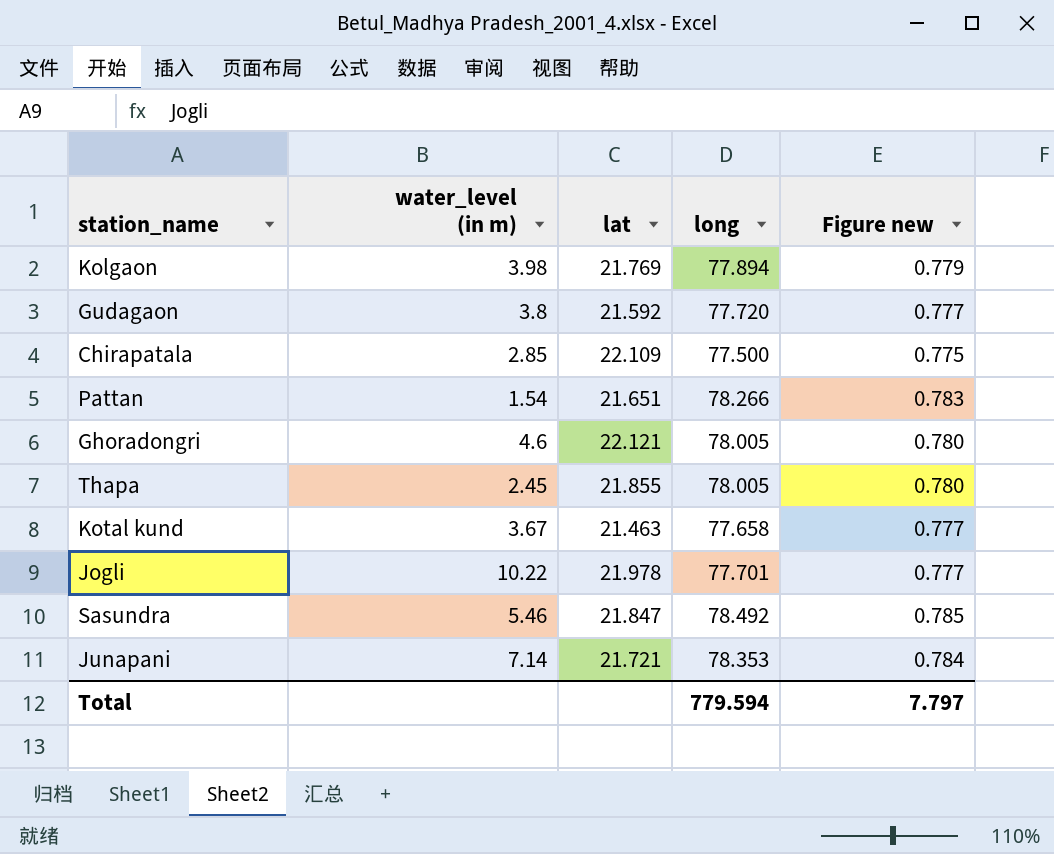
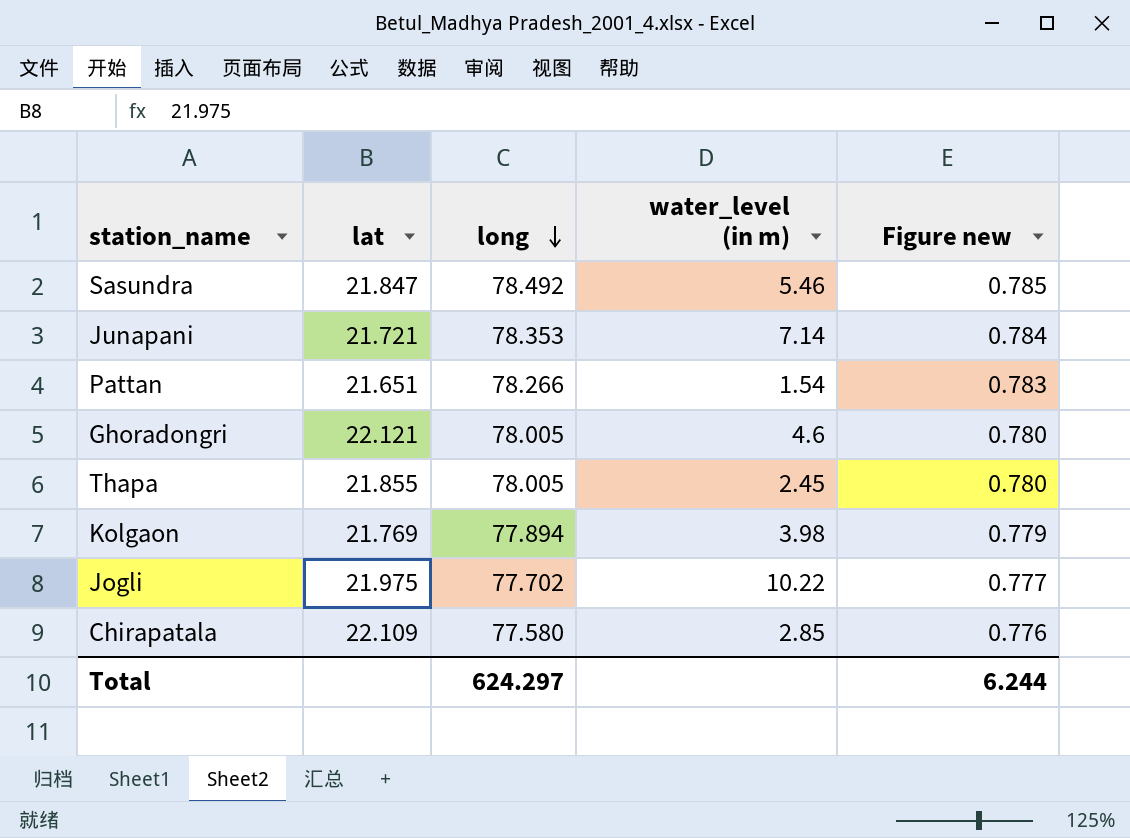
row order: none -> long descending
column water_level (in m) | position: 2 -> 4
row Gudagaon: 3.8 | 21.592 | 77.720 | 0.777 -> none
row Kotal kund: 3.67 | 21.463 | 77.658 | 0.777 -> none
Jogli | lat: 21.978 -> 21.975
Jogli | long: 77.701 -> 77.702
Chirapatala | long: 77.500 -> 77.580
Chirapatala | Figure new: 0.775 -> 0.776
Total | long: 779.594 -> 624.297
Total | Figure new: 7.797 -> 6.244

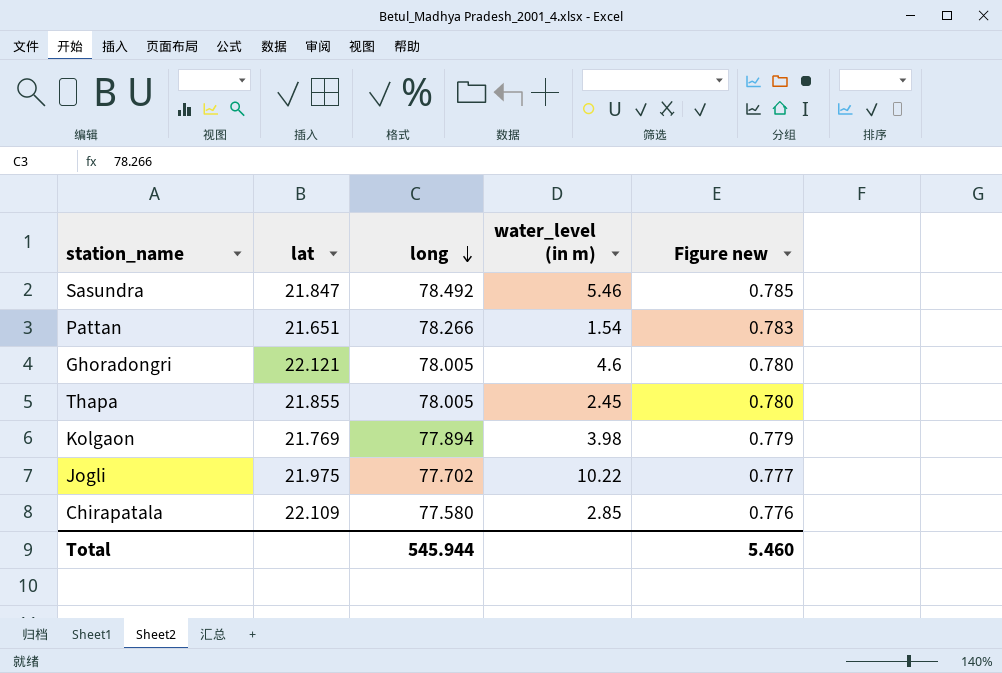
row Junapani: 21.721 | 78.353 | 7.14 | 0.784 -> none
Total | long: 624.297 -> 545.944
Total | Figure new: 6.244 -> 5.460

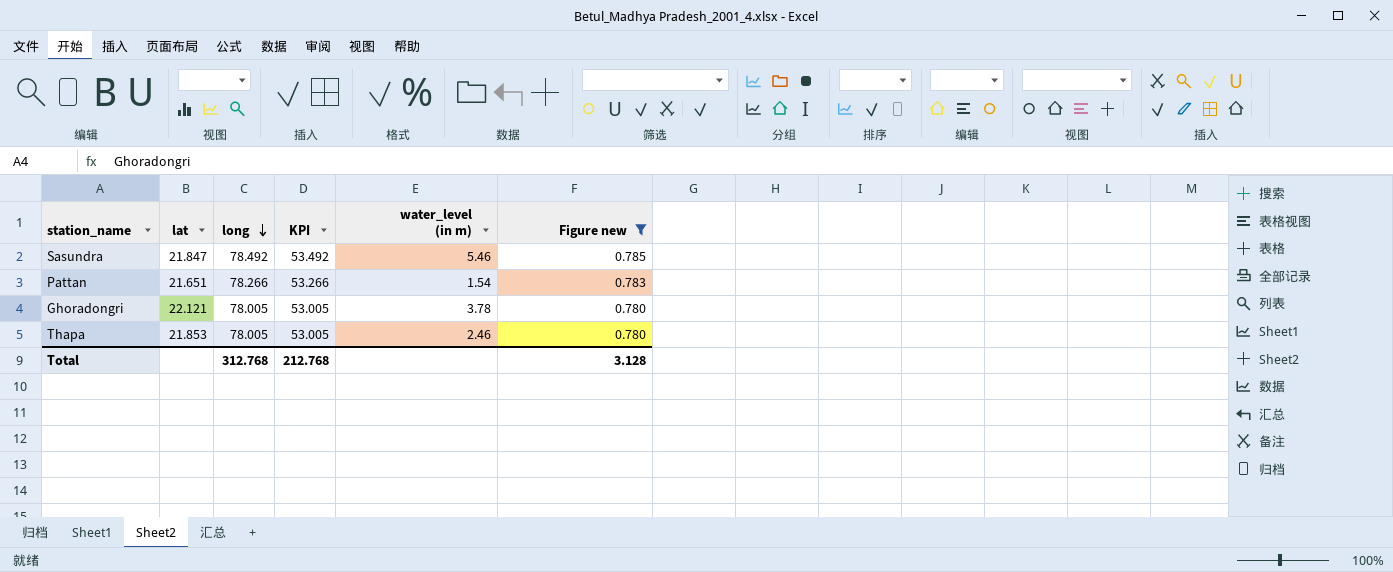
filter: none -> Figure new >= 0.780
column KPI | formula: none -> [long] - 25
Ghoradongri | water_level (in m): 4.6 -> 3.78
Thapa | lat: 21.855 -> 21.853
Thapa | water_level (in m): 2.45 -> 2.46
Total | long: 545.944 -> 312.768
Total | Figure new: 5.460 -> 3.128

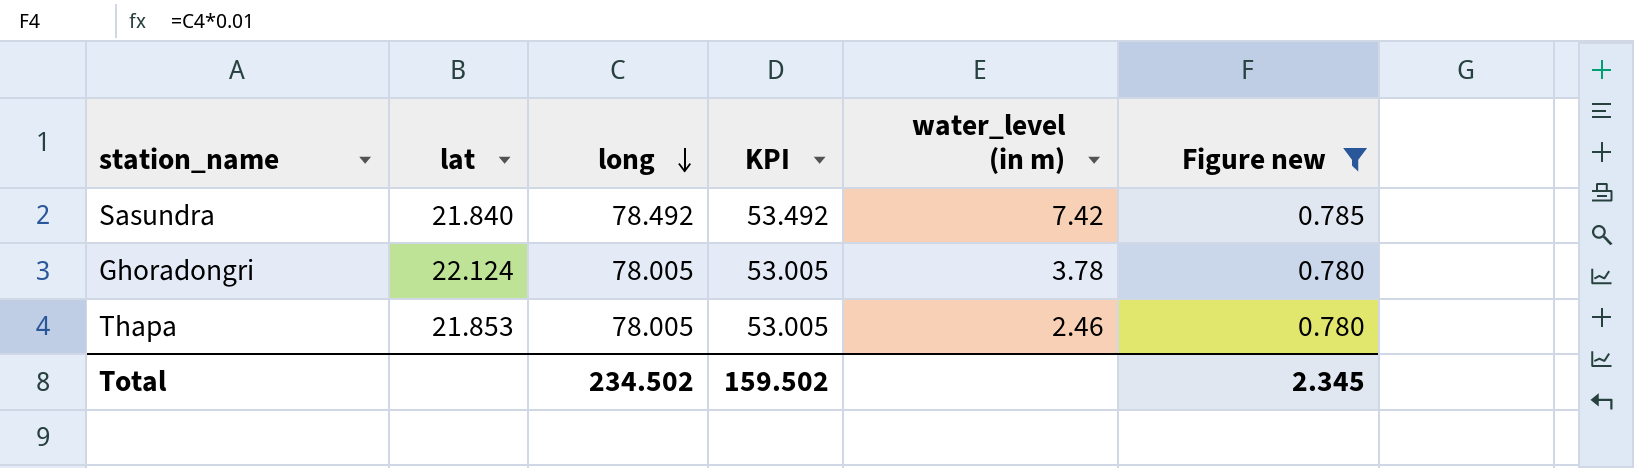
row Pattan: 21.651 | 78.266 | 53.266 | 1.54 | 0.783 -> none
Sasundra | lat: 21.847 -> 21.840
Sasundra | water_level (in m): 5.46 -> 7.42
Ghoradongri | lat: 22.121 -> 22.124
Total | long: 312.768 -> 234.502
Total | KPI: 212.768 -> 159.502
Total | Figure new: 3.128 -> 2.345

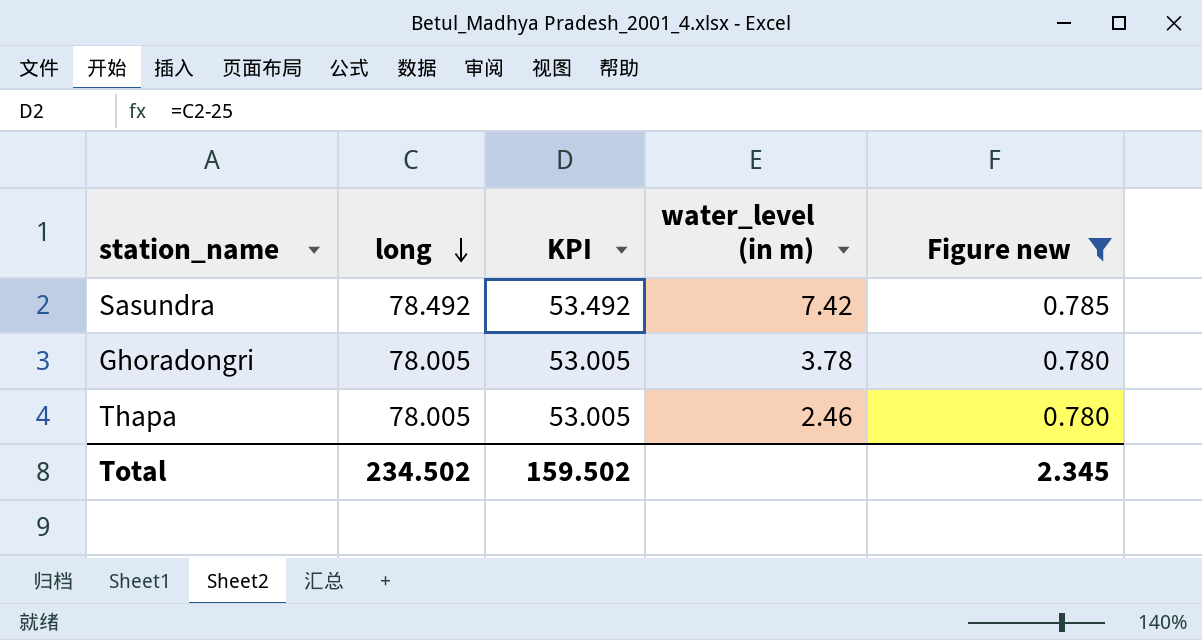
column lat | position: 2 -> none

